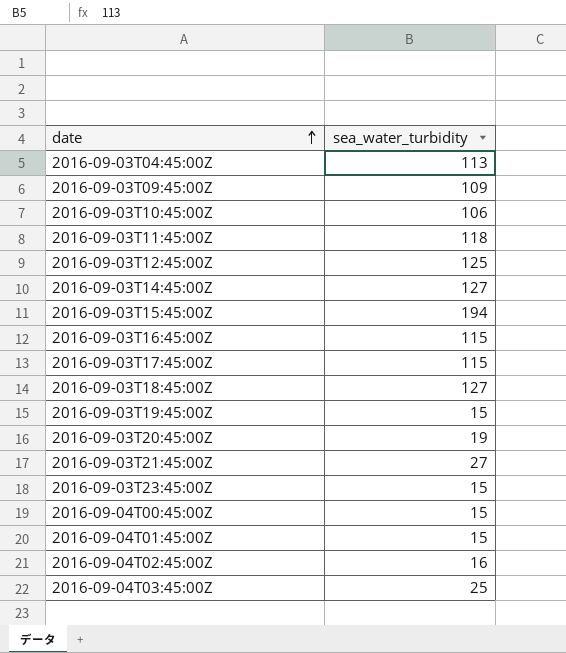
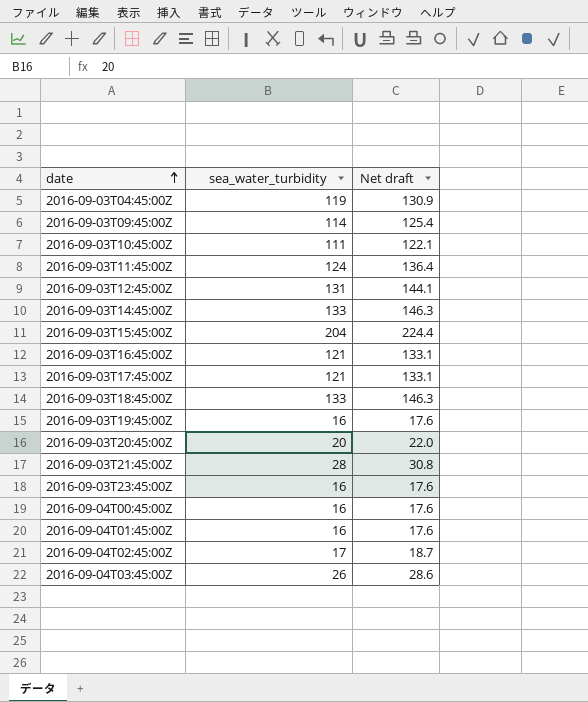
column Net draft | formula: none -> [sea_water_turbidity] * 1.1
2016-09-03T04:45:00Z | sea_water_turbidity: 113 -> 119
2016-09-03T09:45:00Z | sea_water_turbidity: 109 -> 114
2016-09-03T10:45:00Z | sea_water_turbidity: 106 -> 111
2016-09-03T11:45:00Z | sea_water_turbidity: 118 -> 124
2016-09-03T12:45:00Z | sea_water_turbidity: 125 -> 131
2016-09-03T14:45:00Z | sea_water_turbidity: 127 -> 133
2016-09-03T15:45:00Z | sea_water_turbidity: 194 -> 204
2016-09-03T16:45:00Z | sea_water_turbidity: 115 -> 121
2016-09-03T17:45:00Z | sea_water_turbidity: 115 -> 121
2016-09-03T18:45:00Z | sea_water_turbidity: 127 -> 133
2016-09-03T19:45:00Z | sea_water_turbidity: 15 -> 16
2016-09-03T20:45:00Z | sea_water_turbidity: 19 -> 20
2016-09-03T21:45:00Z | sea_water_turbidity: 27 -> 28
2016-09-03T23:45:00Z | sea_water_turbidity: 15 -> 16
2016-09-04T00:45:00Z | sea_water_turbidity: 15 -> 16
2016-09-04T01:45:00Z | sea_water_turbidity: 15 -> 16
2016-09-04T02:45:00Z | sea_water_turbidity: 16 -> 17
2016-09-04T03:45:00Z | sea_water_turbidity: 25 -> 26

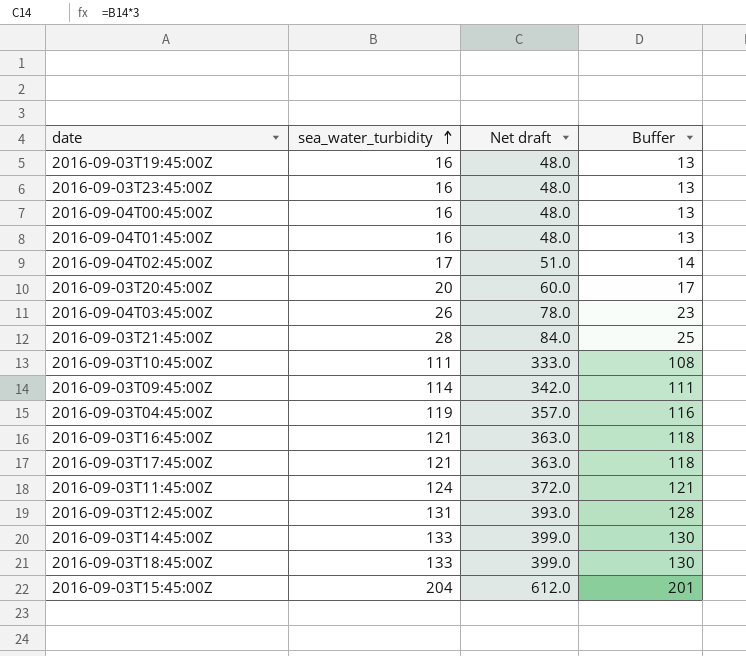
row order: date ascending -> sea_water_turbidity ascending
column Net draft | formula: [sea_water_turbidity] * 1.1 -> [sea_water_turbidity] * 3
column Buffer | formula: none -> [sea_water_turbidity] - 3

